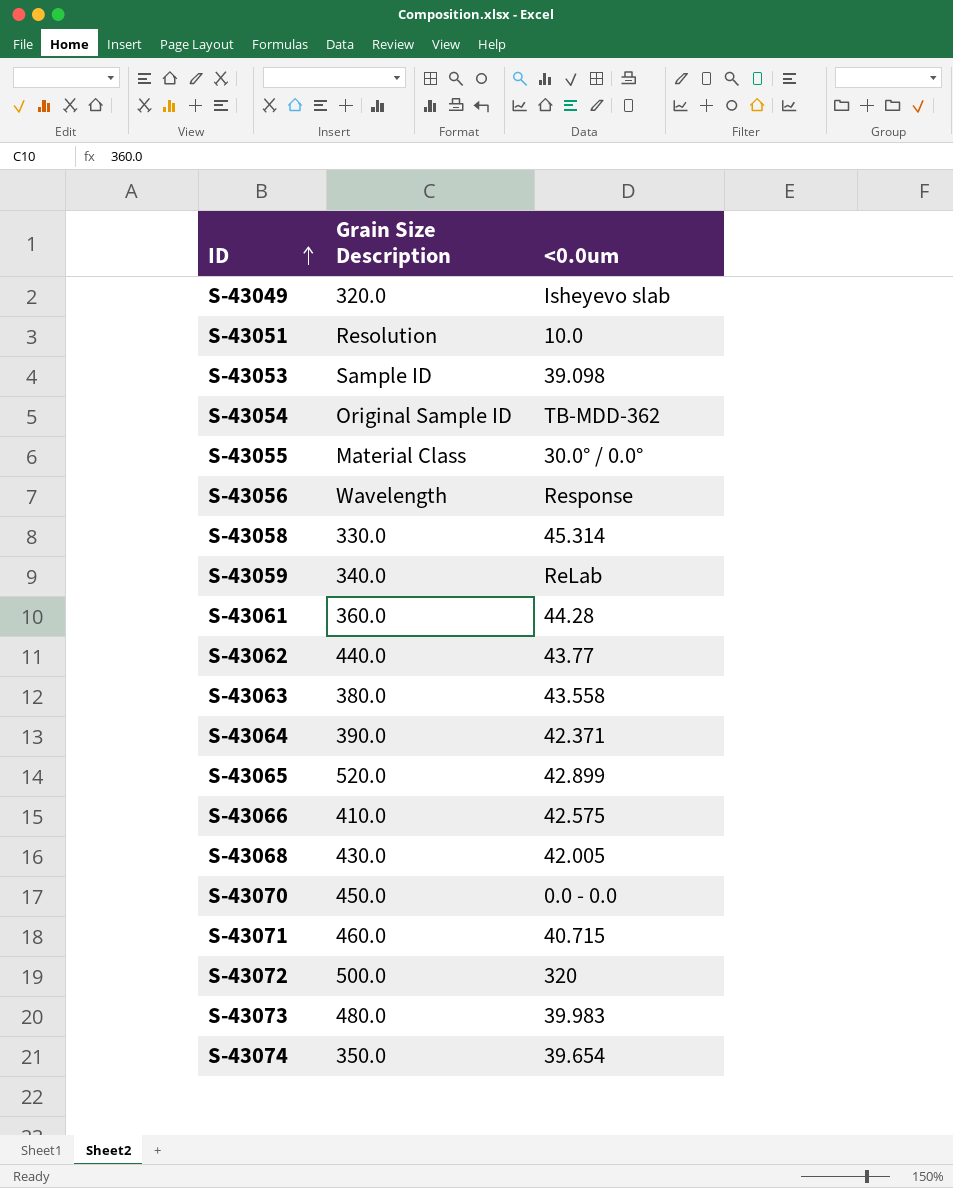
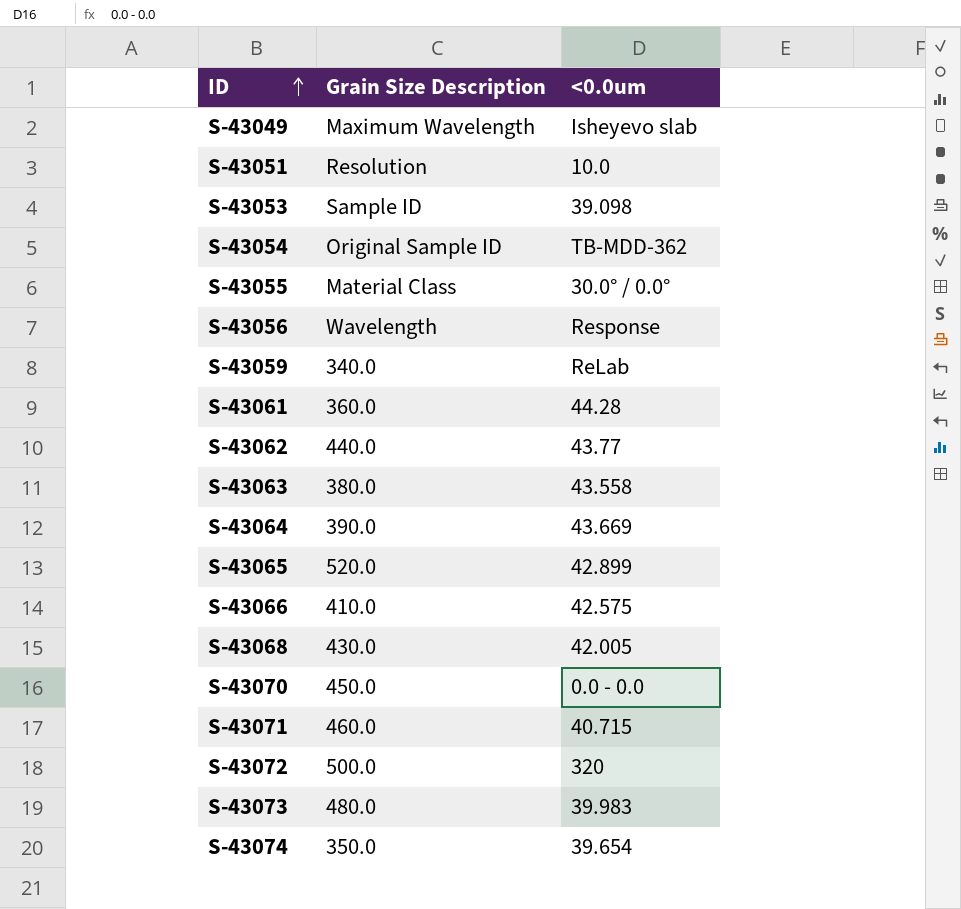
row S-43058: 330.0 | 45.314 -> none
S-43049 | Grain Size Description: 320.0 -> Maximum Wavelength
S-43064 | <0.0um: 42.371 -> 43.669

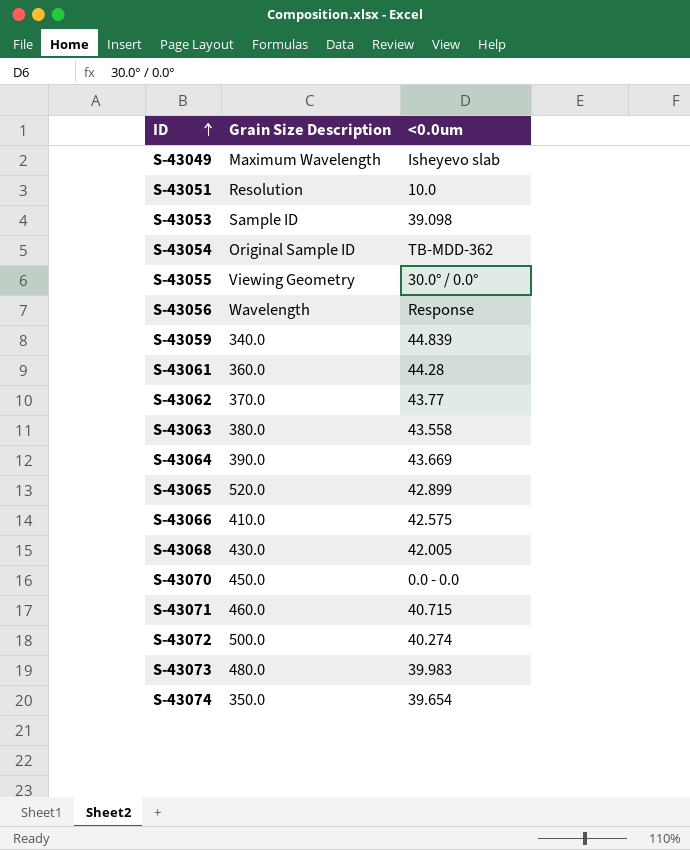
S-43055 | Grain Size Description: Material Class -> Viewing Geometry
S-43059 | <0.0um: ReLab -> 44.839
S-43062 | Grain Size Description: 440.0 -> 370.0
S-43072 | <0.0um: 320 -> 40.274

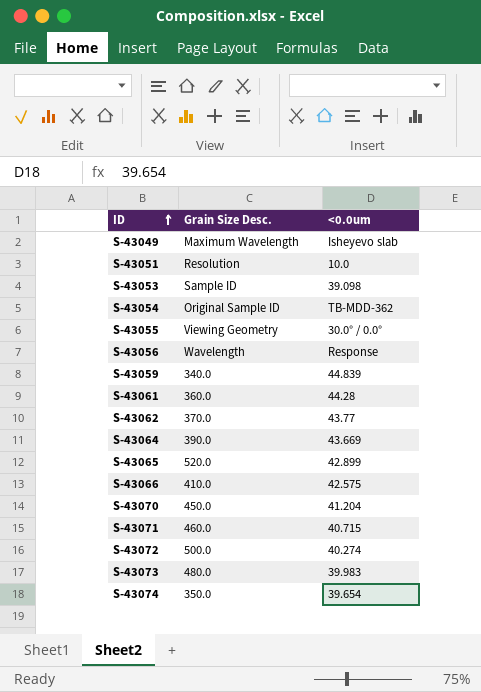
column name: Grain Size Description -> Grain Size Desc.
row S-43063: 380.0 | 43.558 -> none
row S-43068: 430.0 | 42.005 -> none
S-43070 | <0.0um: 0.0 - 0.0 -> 41.204

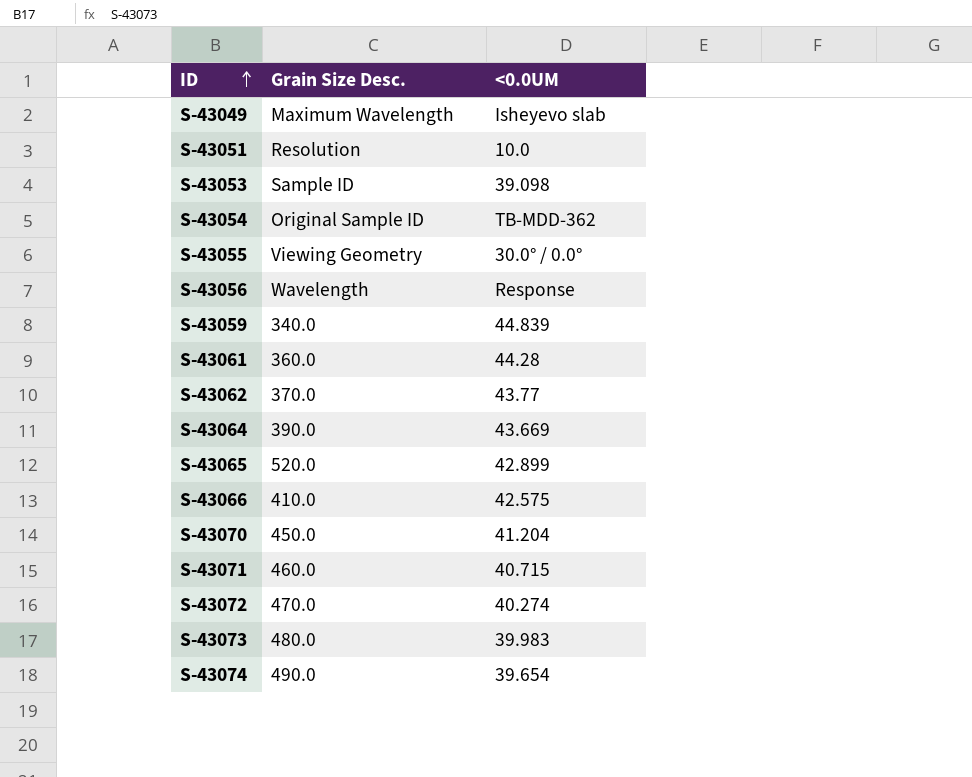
column name: <0.0um -> <0.0UM
S-43072 | Grain Size Desc.: 500.0 -> 470.0
S-43074 | Grain Size Desc.: 350.0 -> 490.0

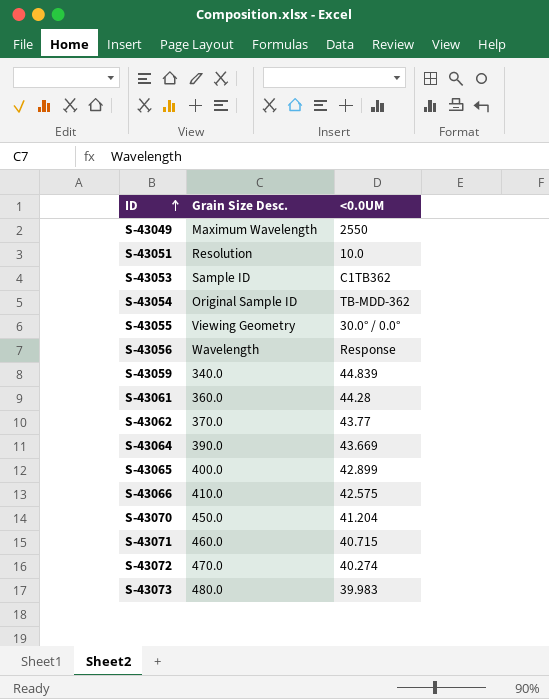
row S-43074: 490.0 | 39.654 -> none
S-43049 | <0.0UM: Isheyevo slab -> 2550
S-43053 | <0.0UM: 39.098 -> C1TB362
S-43065 | Grain Size Desc.: 520.0 -> 400.0

